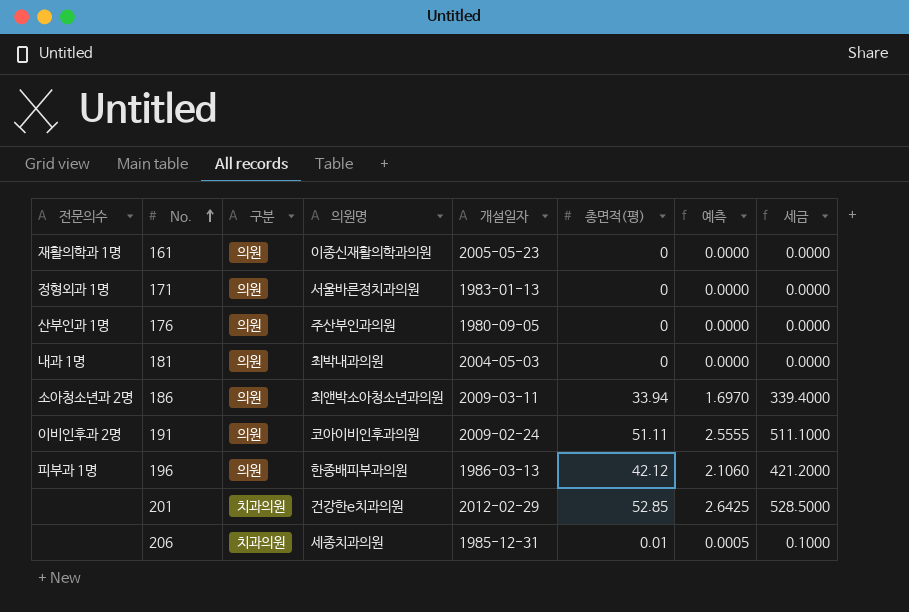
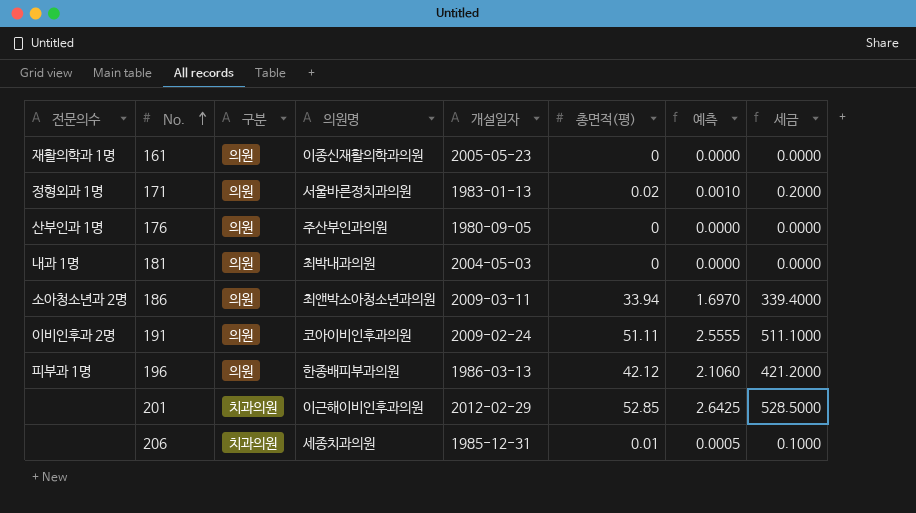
171 | 총면적(평): 0 -> 0.02
171 | 예측: 0.0000 -> 0.0010
171 | 세금: 0.0000 -> 0.2000
201 | 의원명: 건강한e치과의원 -> 이근해이비인후과의원

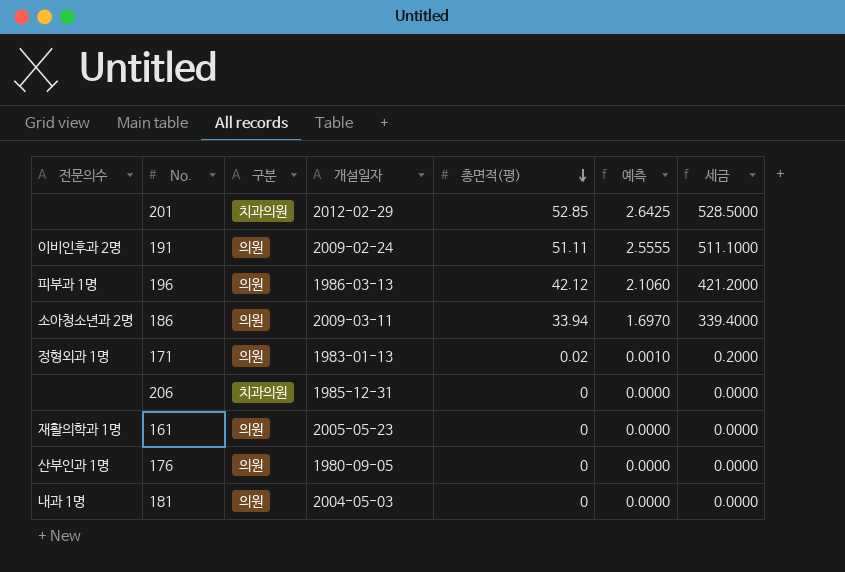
row order: No. ascending -> 총면적(평) descending
column 의원명 | position: 4 -> none
206 | 총면적(평): 0.01 -> 0
206 | 예측: 0.0005 -> 0.0000
206 | 세금: 0.1000 -> 0.0000

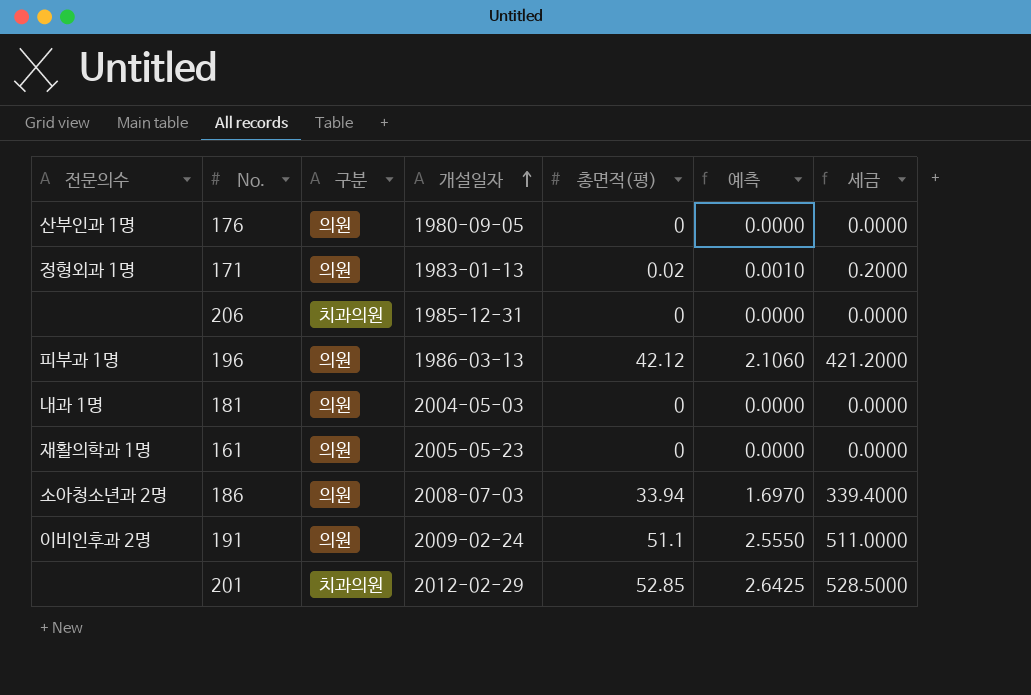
row order: 총면적(평) descending -> 개설일자 ascending
186 | 개설일자: 2009-03-11 -> 2008-07-03
191 | 총면적(평): 51.11 -> 51.1
191 | 예측: 2.5555 -> 2.5550
191 | 세금: 511.1000 -> 511.0000

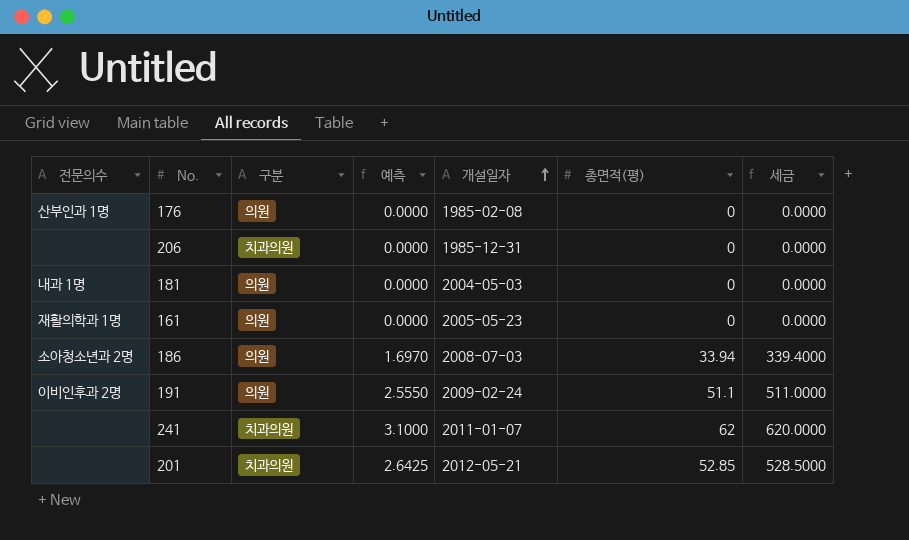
column 예측 | position: 6 -> 4
row 171: 정형외과 1명 | 의원 | 1983-01-13 | 0.02 | 0.0010 | 0.2000 -> none
row 196: 피부과 1명 | 의원 | 1986-03-13 | 42.12 | 2.1060 | 421.2000 -> none
176 | 개설일자: 1980-09-05 -> 1985-02-08
row 241: none -> none | 치과의원 | 3.1000 | 2011-01-07 | 62 | 620.0000
201 | 개설일자: 2012-02-29 -> 2012-05-21

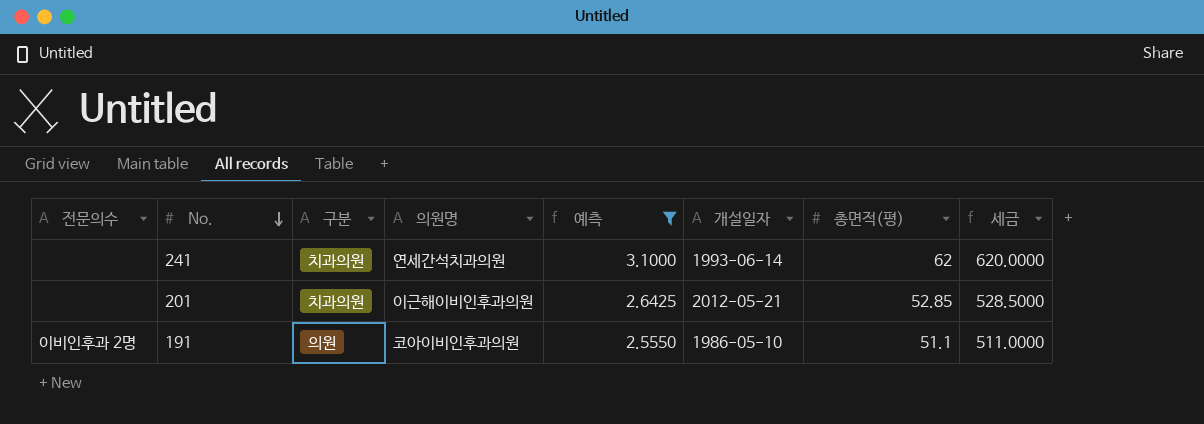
filter: none -> 예측 >= 2.5550
row order: 개설일자 ascending -> No. descending
column 의원명 | position: none -> 4
241 | 개설일자: 2011-01-07 -> 1993-06-14
191 | 개설일자: 2009-02-24 -> 1986-05-10

